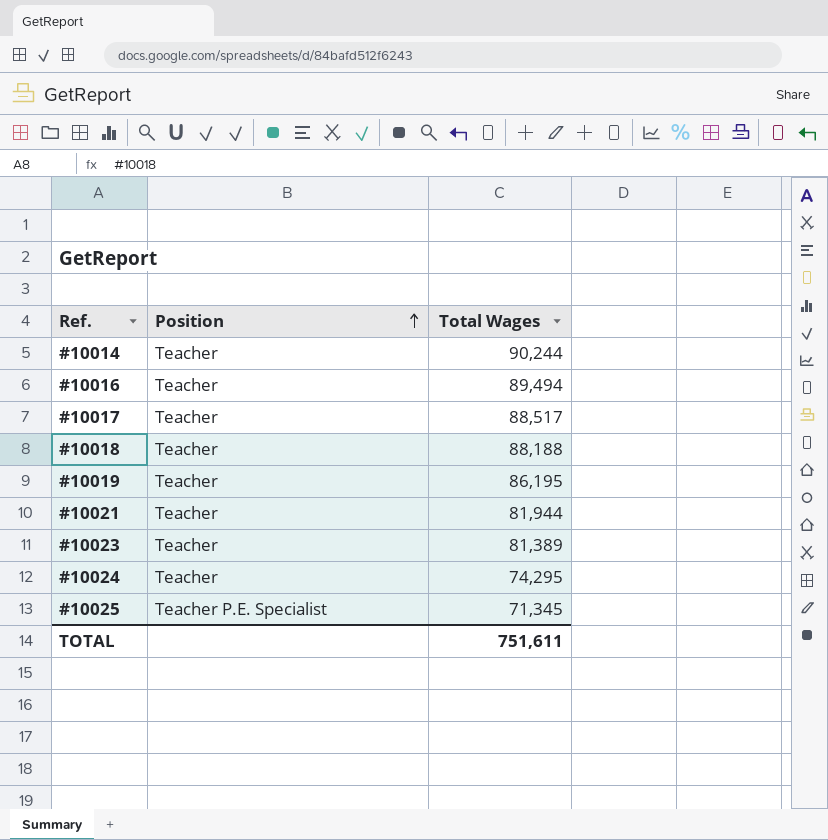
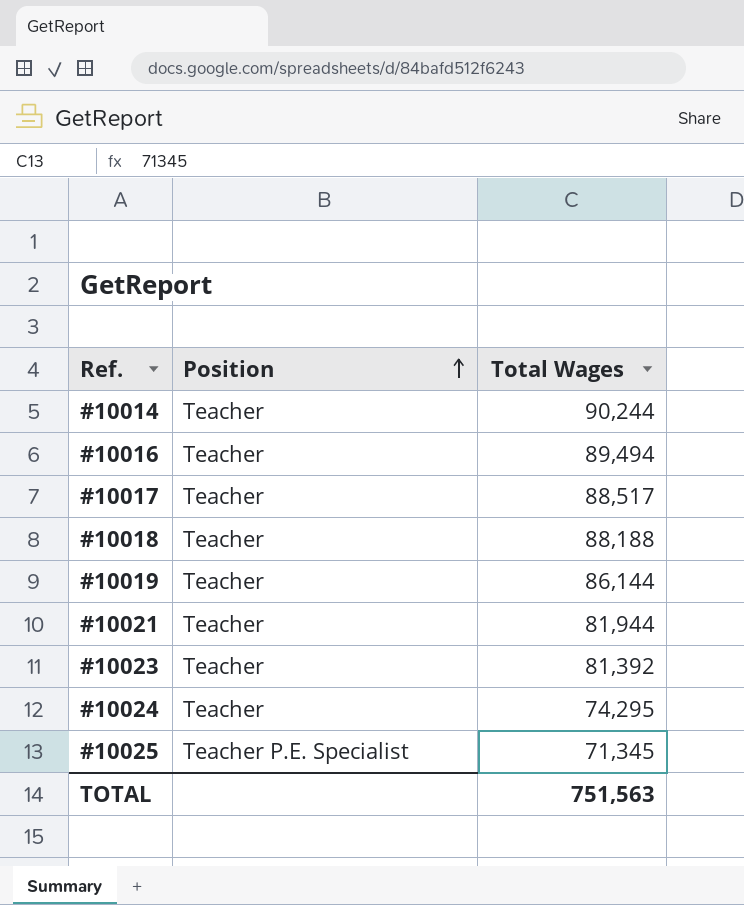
#10019 | Total Wages: 86,195 -> 86,144
#10023 | Total Wages: 81,389 -> 81,392
TOTAL | Total Wages: 751,611 -> 751,563

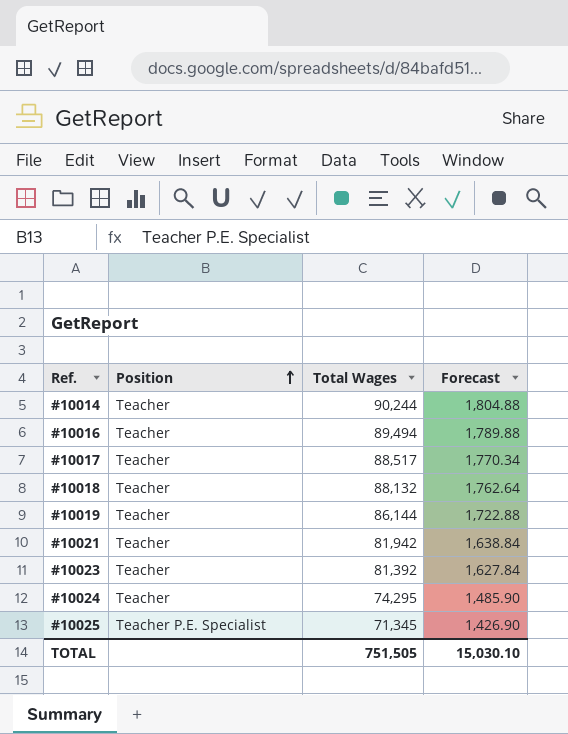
column Forecast | formula: none -> [Total Wages] * 0.02
#10018 | Total Wages: 88,188 -> 88,132
#10021 | Total Wages: 81,944 -> 81,942
TOTAL | Total Wages: 751,563 -> 751,505

